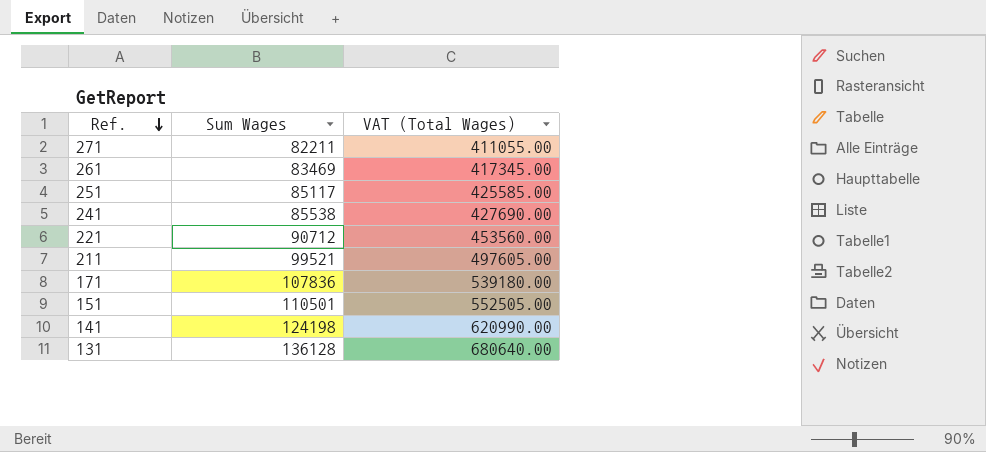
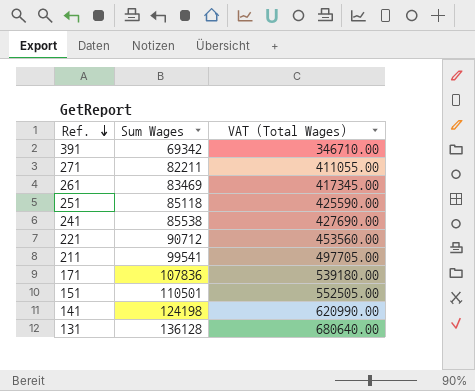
row 391: none -> 69342 | 346710.00
251 | Sum Wages: 85117 -> 85118
251 | VAT (Total Wages): 425585.00 -> 425590.00
211 | Sum Wages: 99521 -> 99541
211 | VAT (Total Wages): 497605.00 -> 497705.00

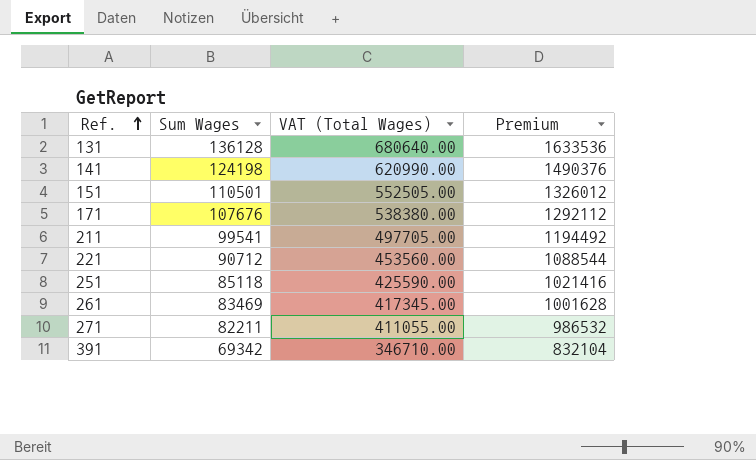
row order: Ref. descending -> Ref. ascending
column Premium | formula: none -> [Sum Wages] * 12
row 241: 85538 | 427690.00 -> none
171 | Sum Wages: 107836 -> 107676
171 | VAT (Total Wages): 539180.00 -> 538380.00

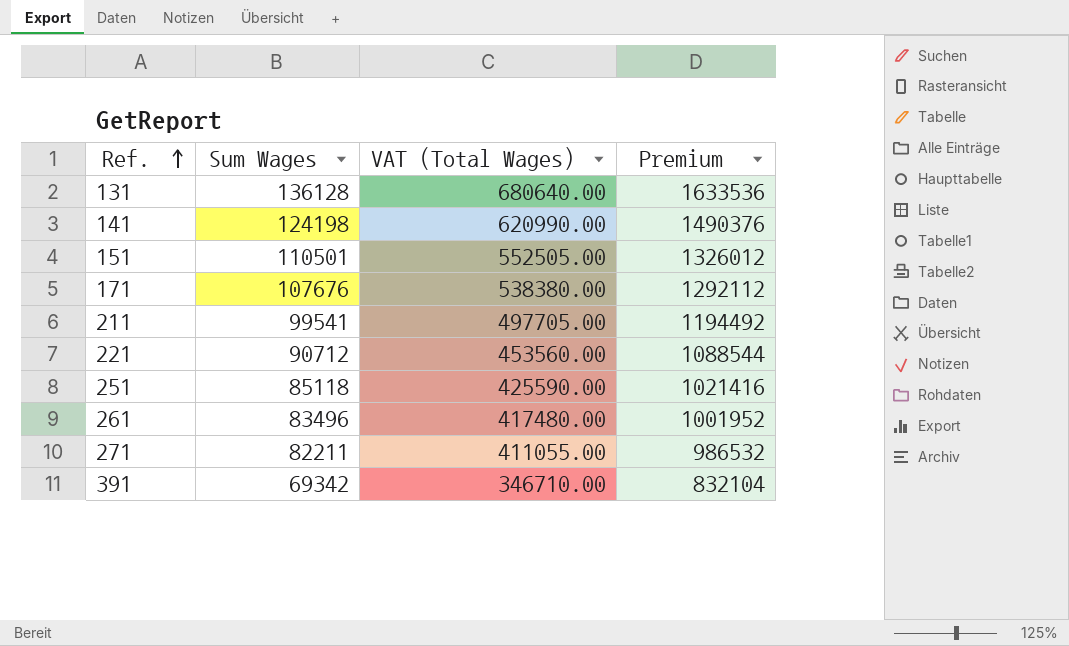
261 | Sum Wages: 83469 -> 83496
261 | VAT (Total Wages): 417345.00 -> 417480.00
261 | Premium: 1001628 -> 1001952

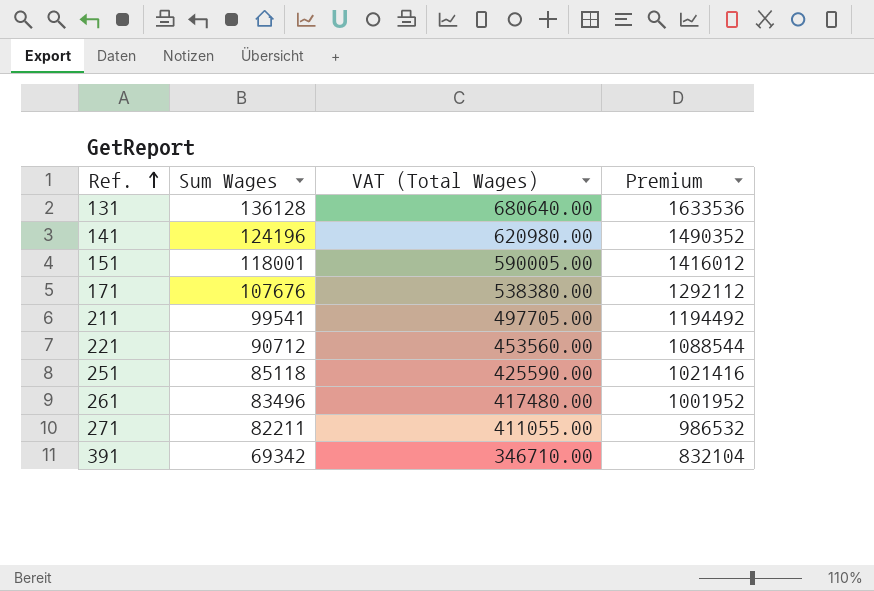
141 | Sum Wages: 124198 -> 124196
141 | VAT (Total Wages): 620990.00 -> 620980.00
141 | Premium: 1490376 -> 1490352
151 | Sum Wages: 110501 -> 118001
151 | VAT (Total Wages): 552505.00 -> 590005.00
151 | Premium: 1326012 -> 1416012

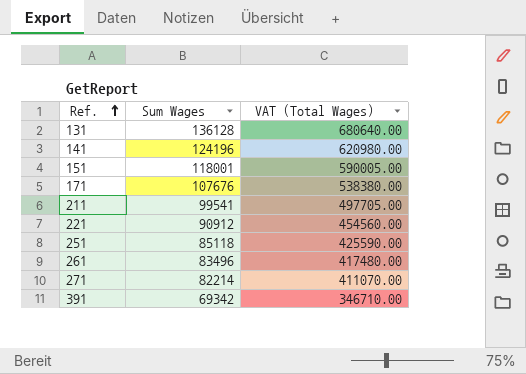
column Premium | formula: [Sum Wages] * 12 -> none
221 | Sum Wages: 90712 -> 90912
221 | VAT (Total Wages): 453560.00 -> 454560.00
271 | Sum Wages: 82211 -> 82214
271 | VAT (Total Wages): 411055.00 -> 411070.00

